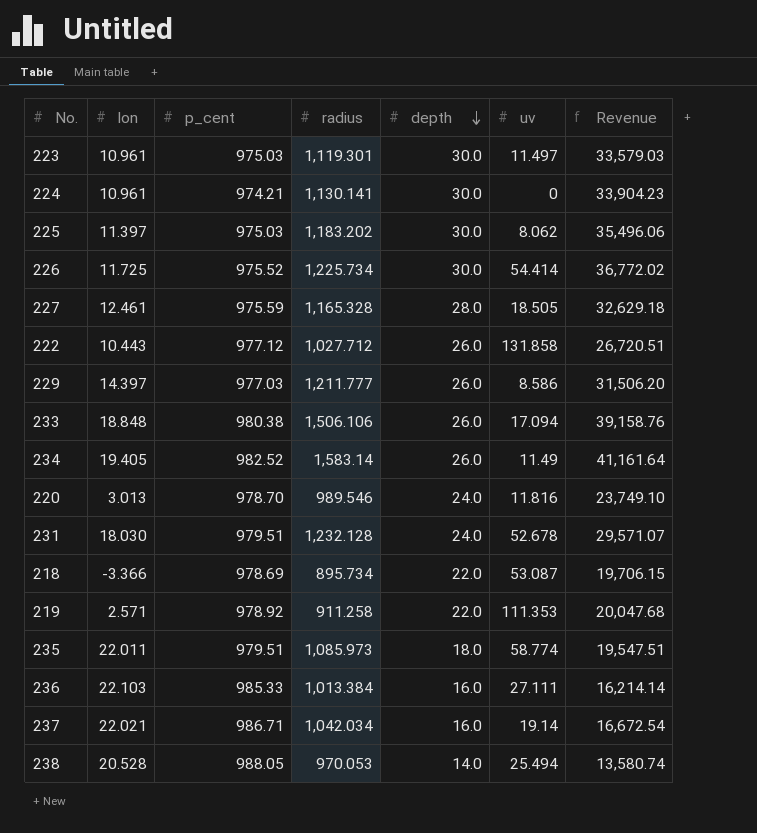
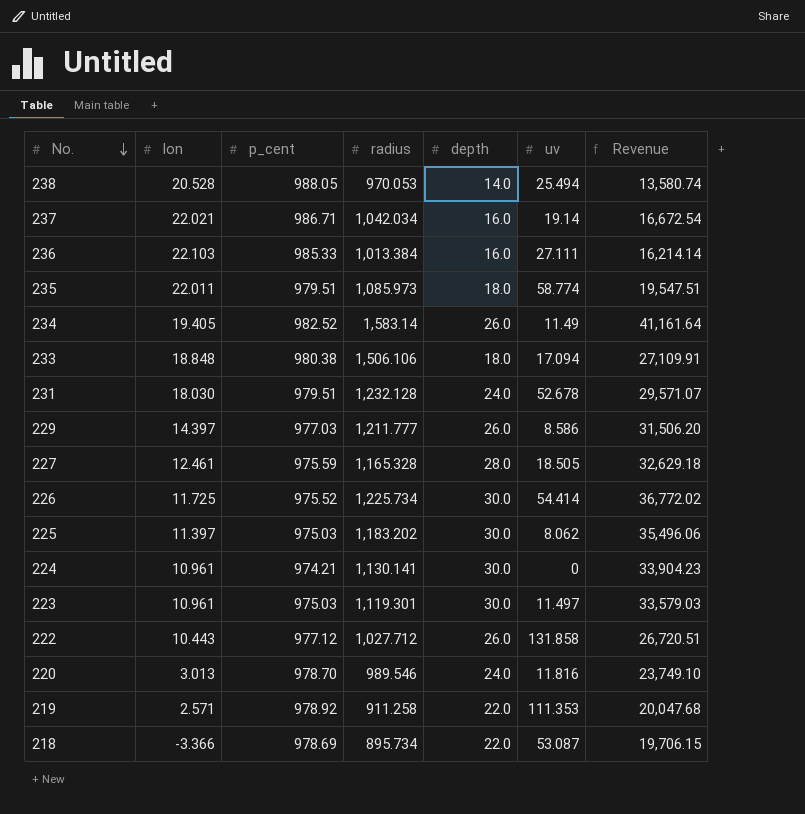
row order: depth descending -> No. descending
233 | depth: 26.0 -> 18.0
233 | Revenue: 39,158.76 -> 27,109.91

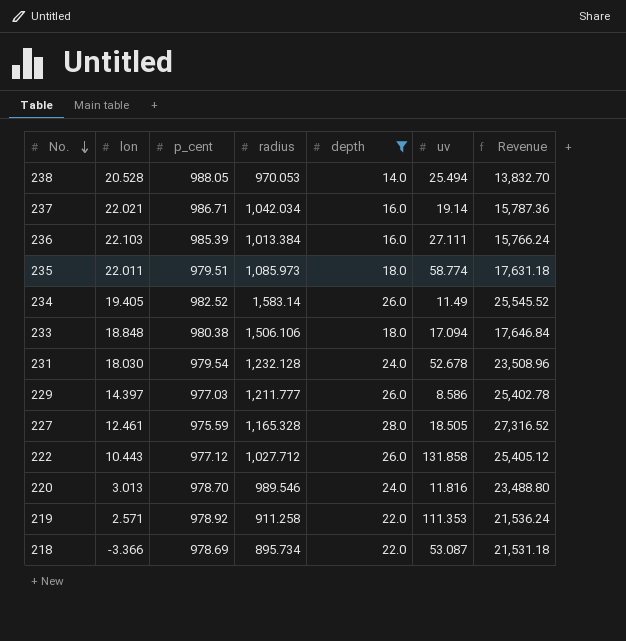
filter: none -> depth != 30.0
column Revenue | formula: [radius] * [depth] -> [p_cent] * [depth]
236 | p_cent: 985.33 -> 985.39
231 | p_cent: 979.51 -> 979.54

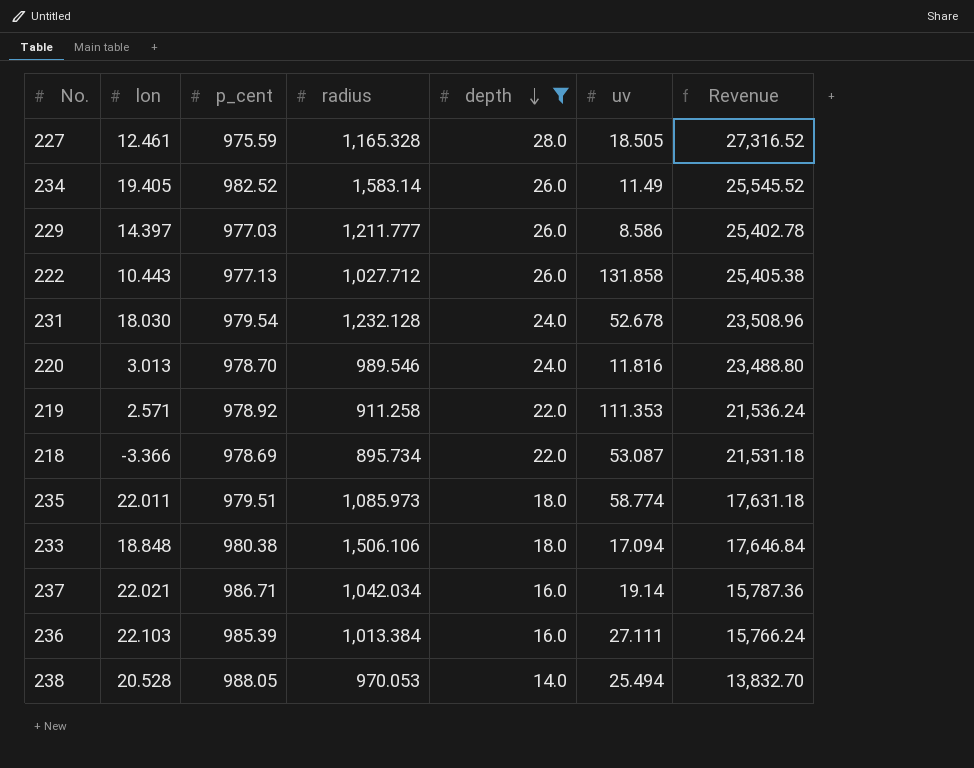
row order: No. descending -> depth descending
222 | p_cent: 977.12 -> 977.13
222 | Revenue: 25,405.12 -> 25,405.38

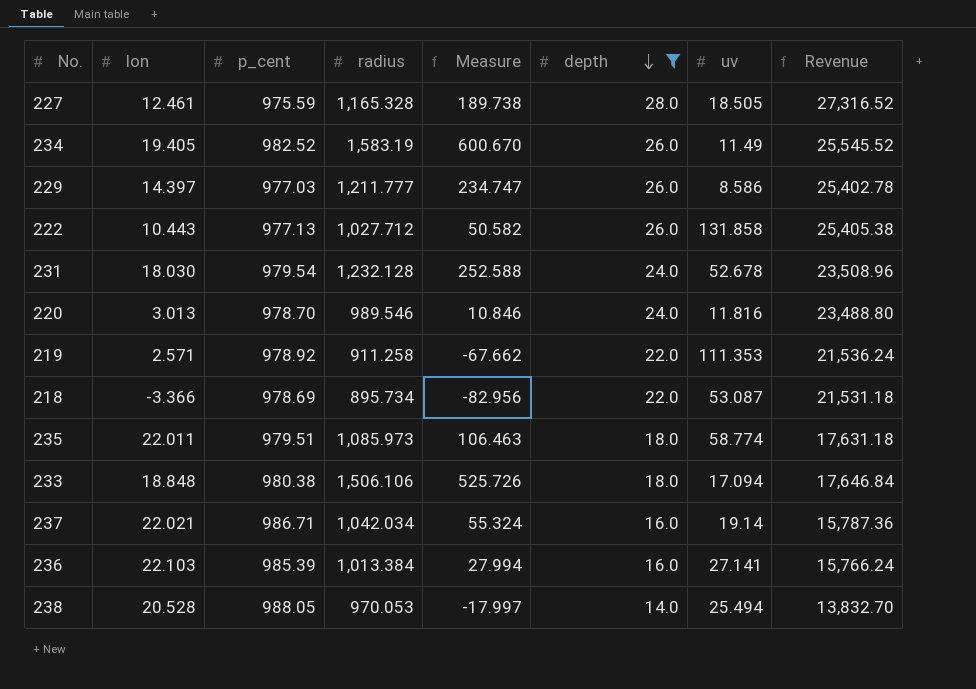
column Measure | formula: none -> [radius] - [p_cent]
234 | radius: 1,583.14 -> 1,583.19
236 | uv: 27.111 -> 27.141

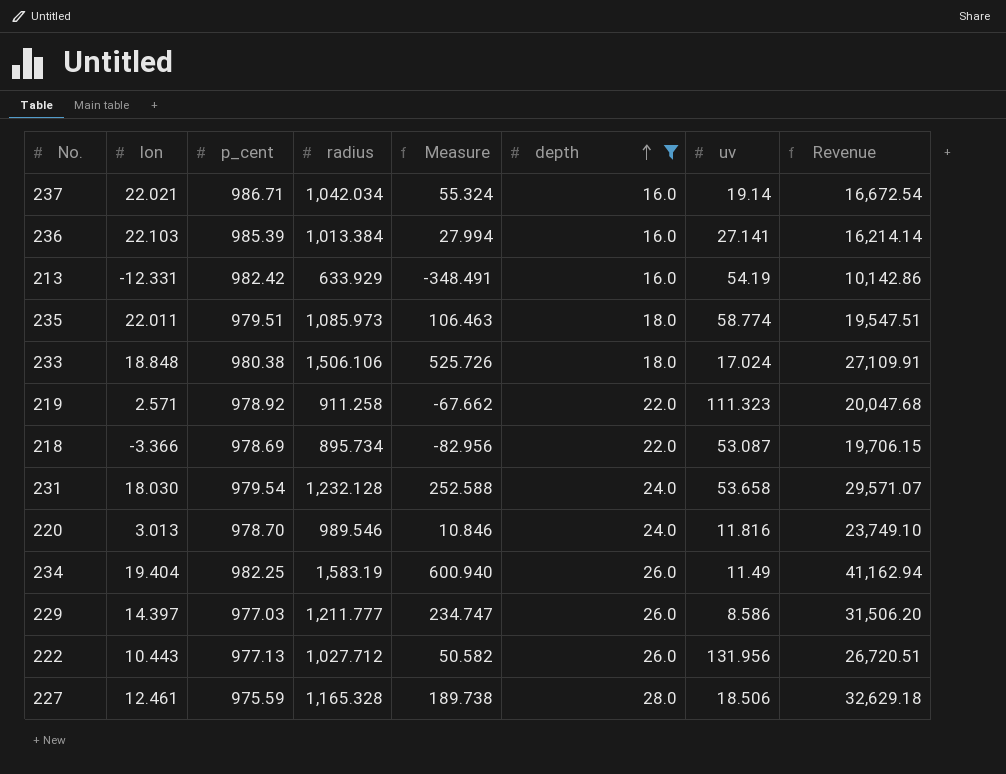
row order: depth descending -> depth ascending
column Revenue | formula: [p_cent] * [depth] -> [radius] * [depth]
row 238: 20.528 | 988.05 | 970.053 | -17.997 | 14.0 | 25.494 | 13,832.70 -> none
row 213: none -> -12.331 | 982.42 | 633.929 | -348.491 | 16.0 | 54.19 | 10,142.86
233 | uv: 17.094 -> 17.024
219 | uv: 111.353 -> 111.323
231 | uv: 52.678 -> 53.658
234 | lon: 19.405 -> 19.404
234 | p_cent: 982.52 -> 982.25
234 | Measure: 600.670 -> 600.940
222 | uv: 131.858 -> 131.956
227 | uv: 18.505 -> 18.506

